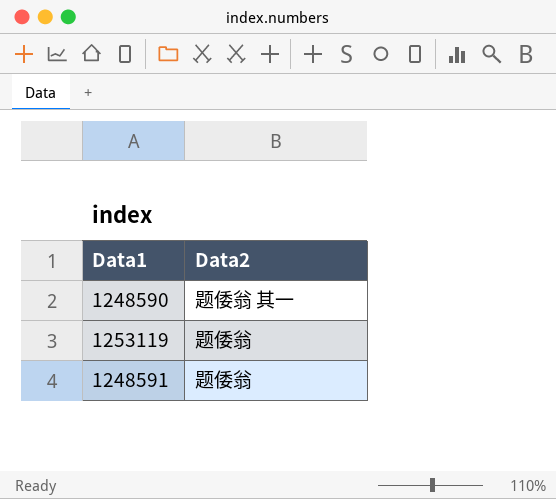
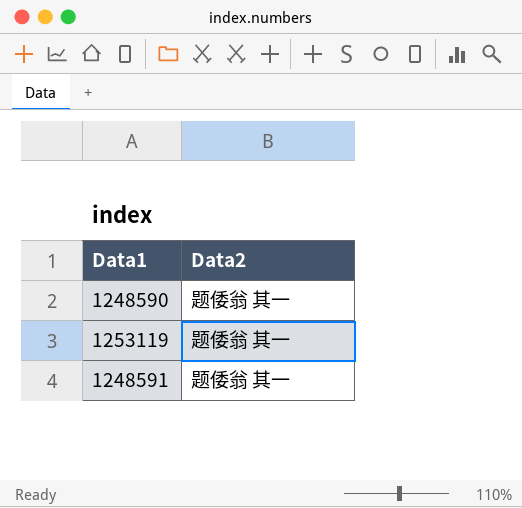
1253119 | Data2: 题倭翁 -> 题倭翁 其一
1248591 | Data2: 题倭翁 -> 题倭翁 其一

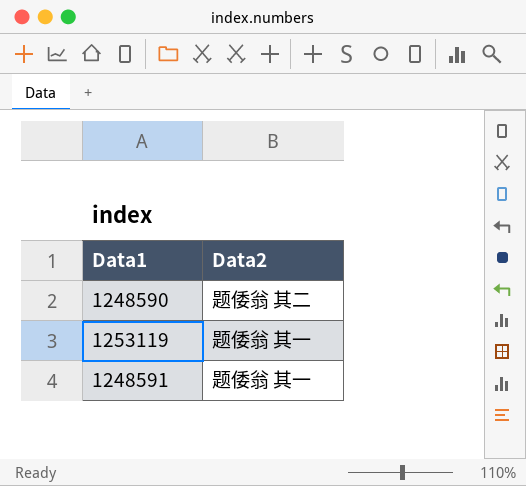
1248590 | Data2: 题倭翁 其一 -> 题倭翁 其二

